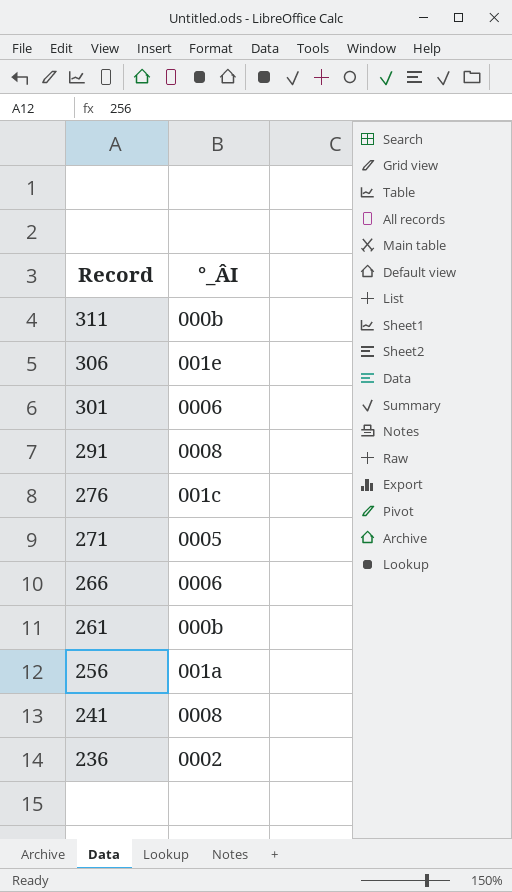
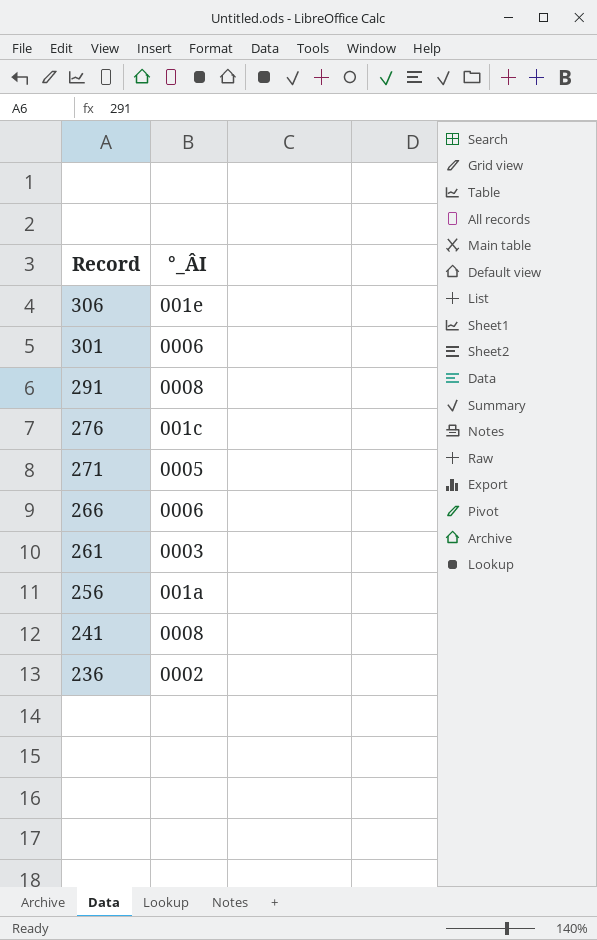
row 311: 000b -> none
261 | °_ÂI: 000b -> 0003

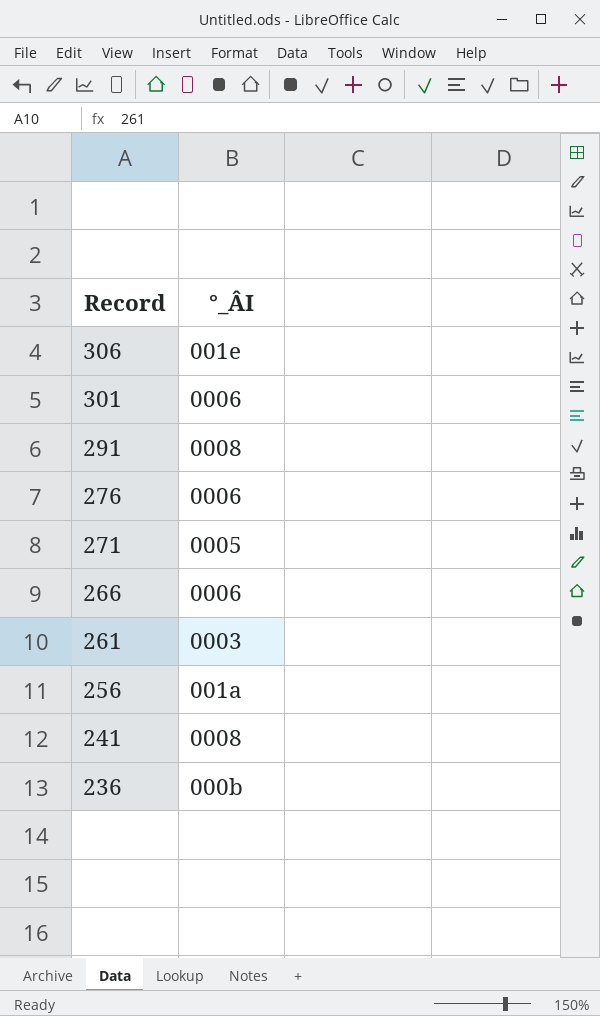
276 | °_ÂI: 001c -> 0006
236 | °_ÂI: 0002 -> 000b

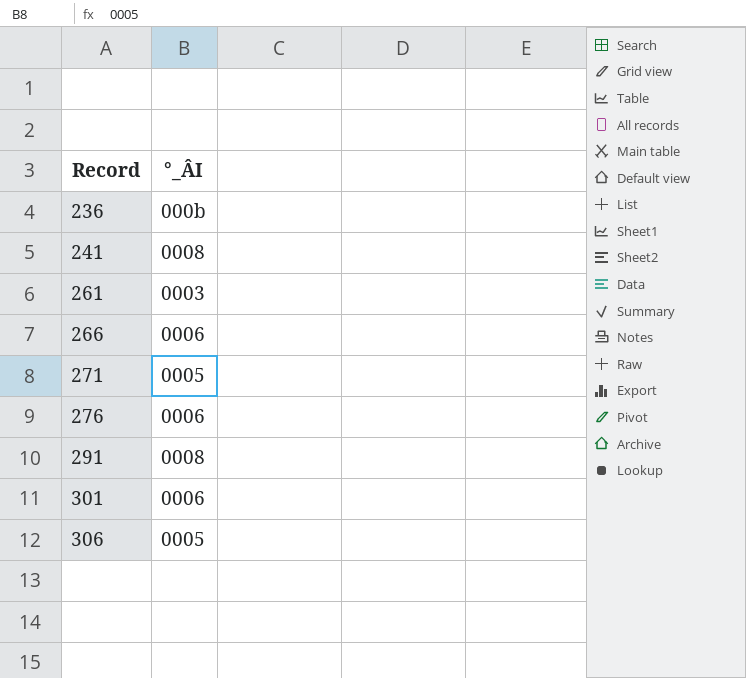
row order: Record descending -> Record ascending
row 256: 001a -> none
306 | °_ÂI: 001e -> 0005

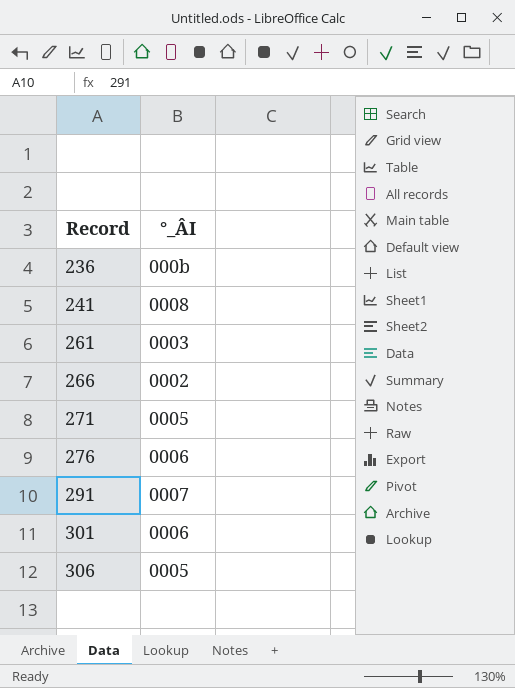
266 | °_ÂI: 0006 -> 0002
291 | °_ÂI: 0008 -> 0007

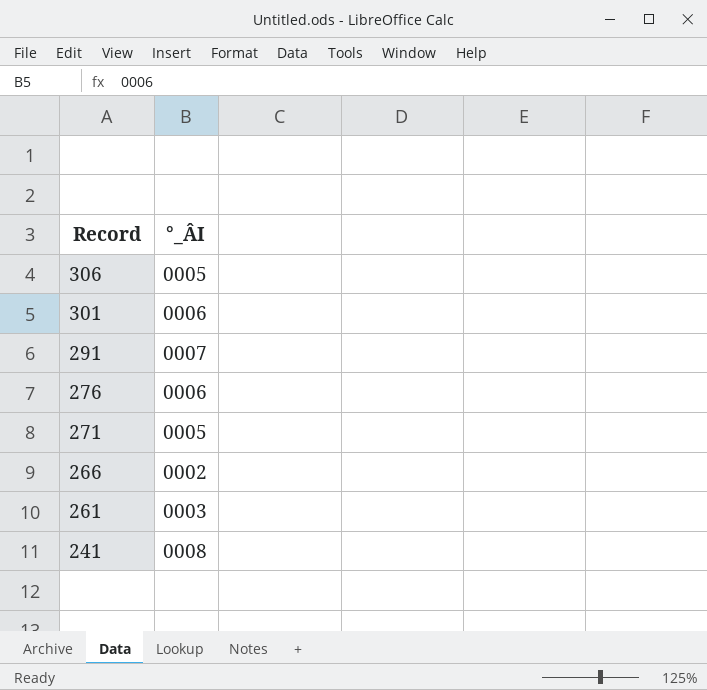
row order: Record ascending -> Record descending
row 236: 000b -> none

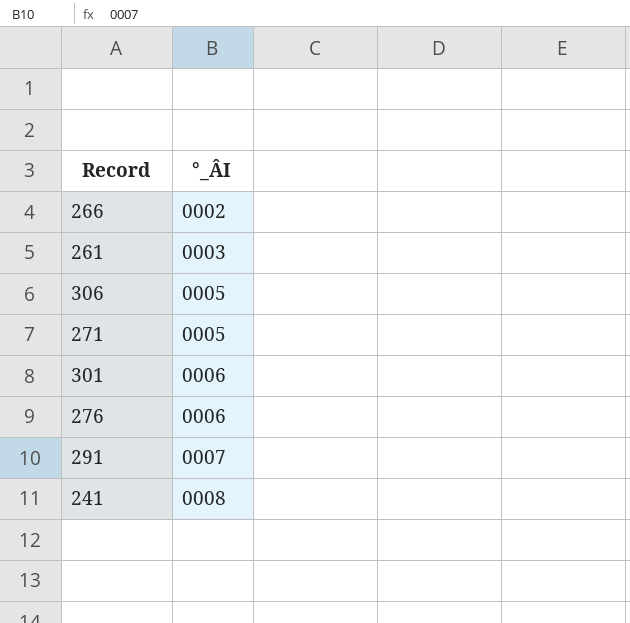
row order: Record descending -> °_ÂI ascending

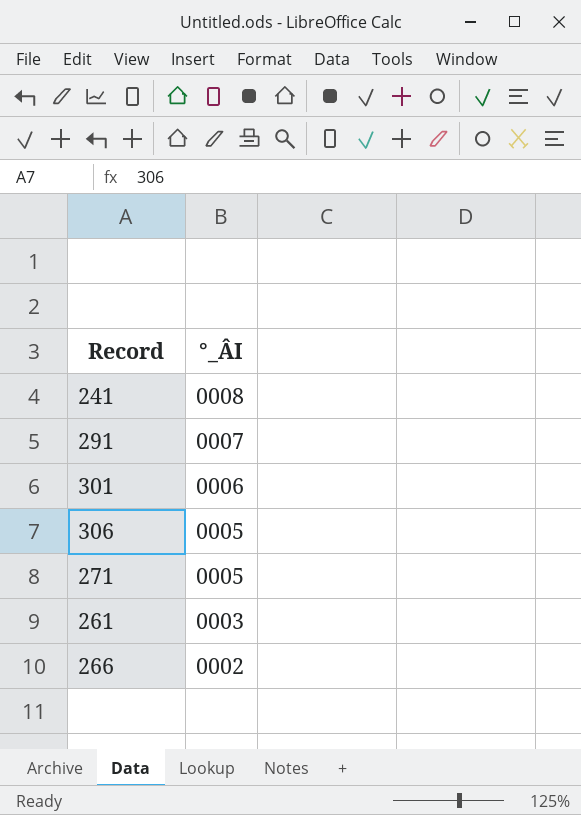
row order: °_ÂI ascending -> °_ÂI descending
row 276: 0006 -> none

